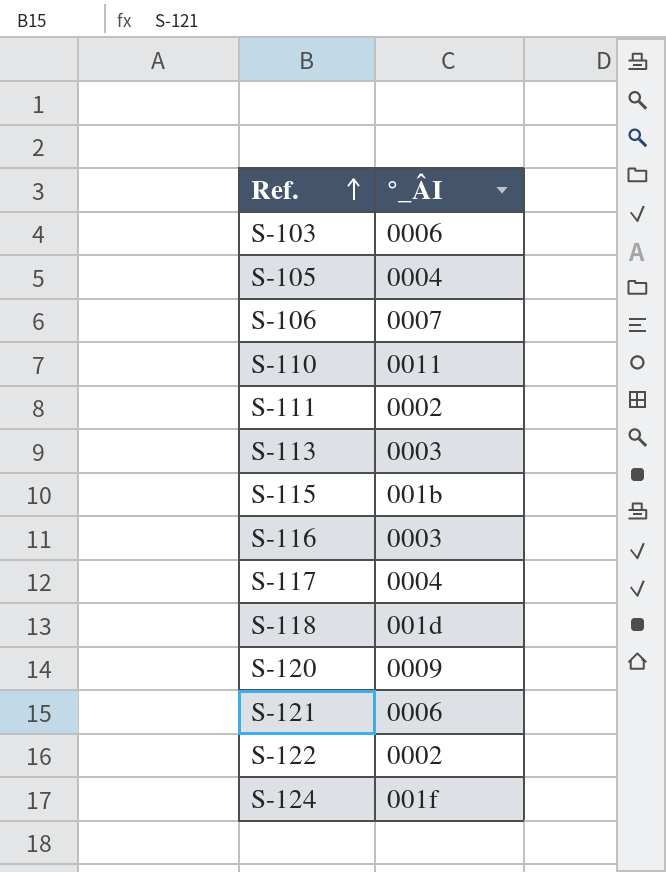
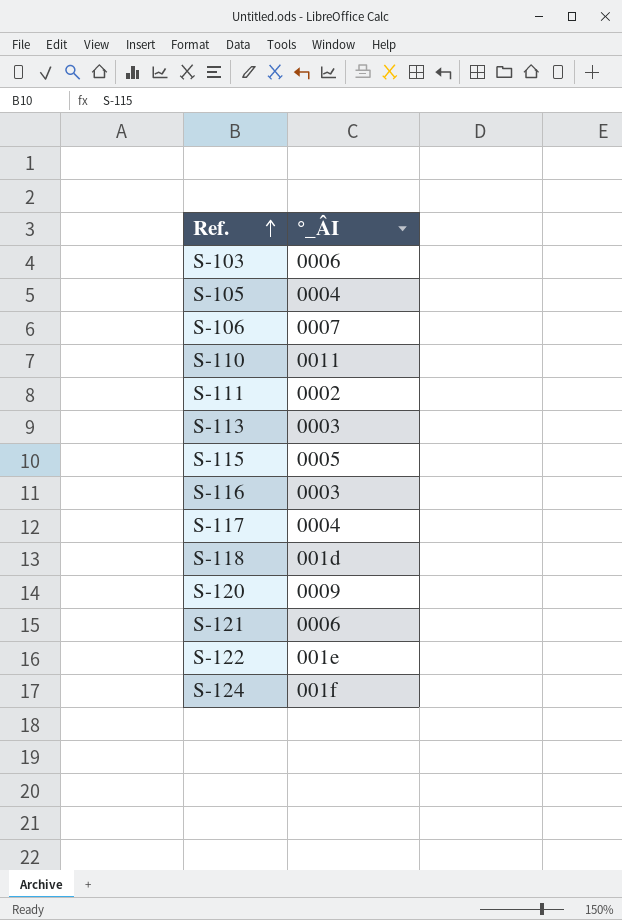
S-115 | °_ÂI: 001b -> 0005
S-122 | °_ÂI: 0002 -> 001e

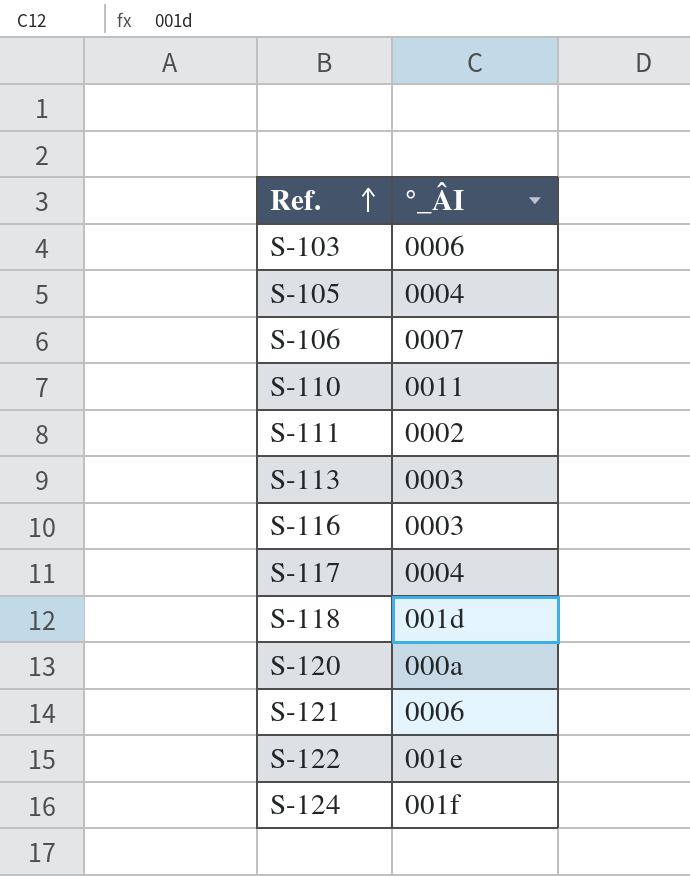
row S-115: 0005 -> none
S-120 | °_ÂI: 0009 -> 000a

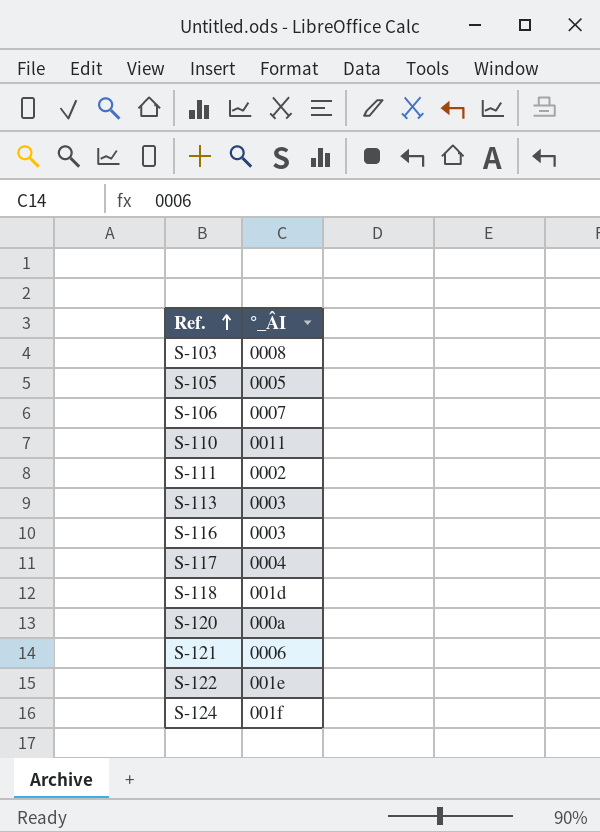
S-103 | °_ÂI: 0006 -> 0008
S-105 | °_ÂI: 0004 -> 0005

